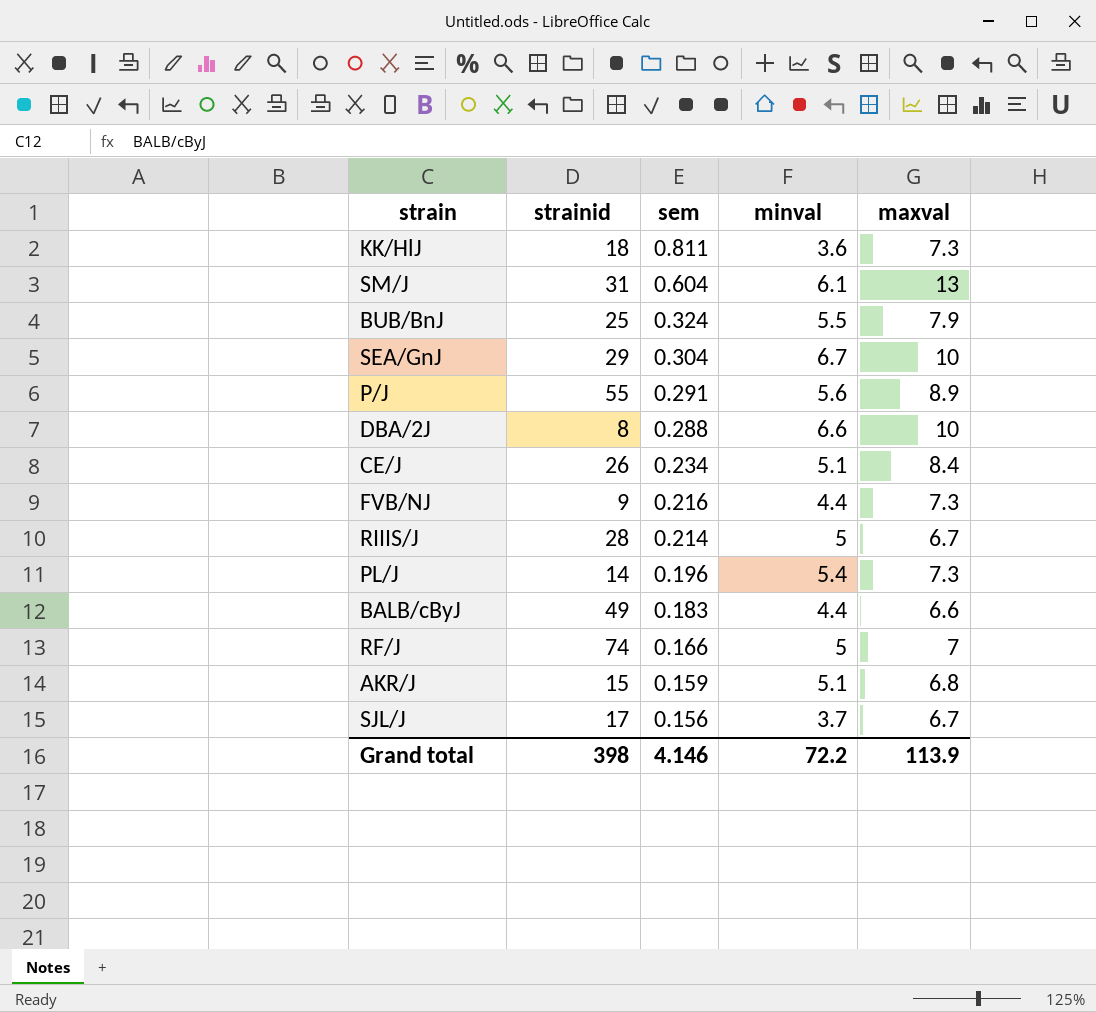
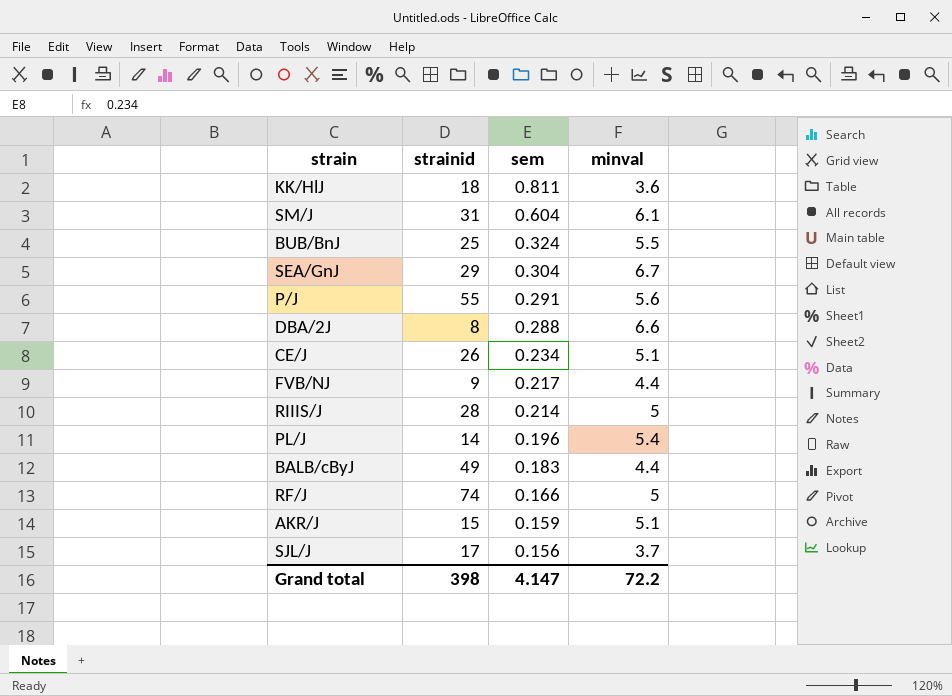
column maxval | position: 5 -> none
FVB/NJ | sem: 0.216 -> 0.217
Grand total | sem: 4.146 -> 4.147

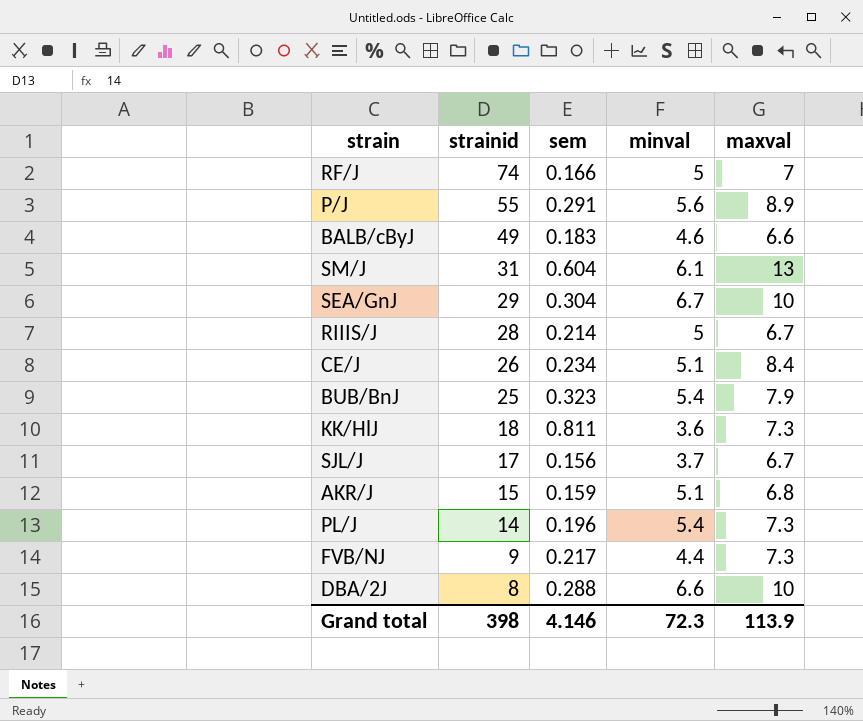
row order: sem descending -> strainid descending
column maxval | position: none -> 5
BALB/cByJ | minval: 4.4 -> 4.6
BUB/BnJ | sem: 0.324 -> 0.323
BUB/BnJ | minval: 5.5 -> 5.4
Grand total | sem: 4.147 -> 4.146
Grand total | minval: 72.2 -> 72.3

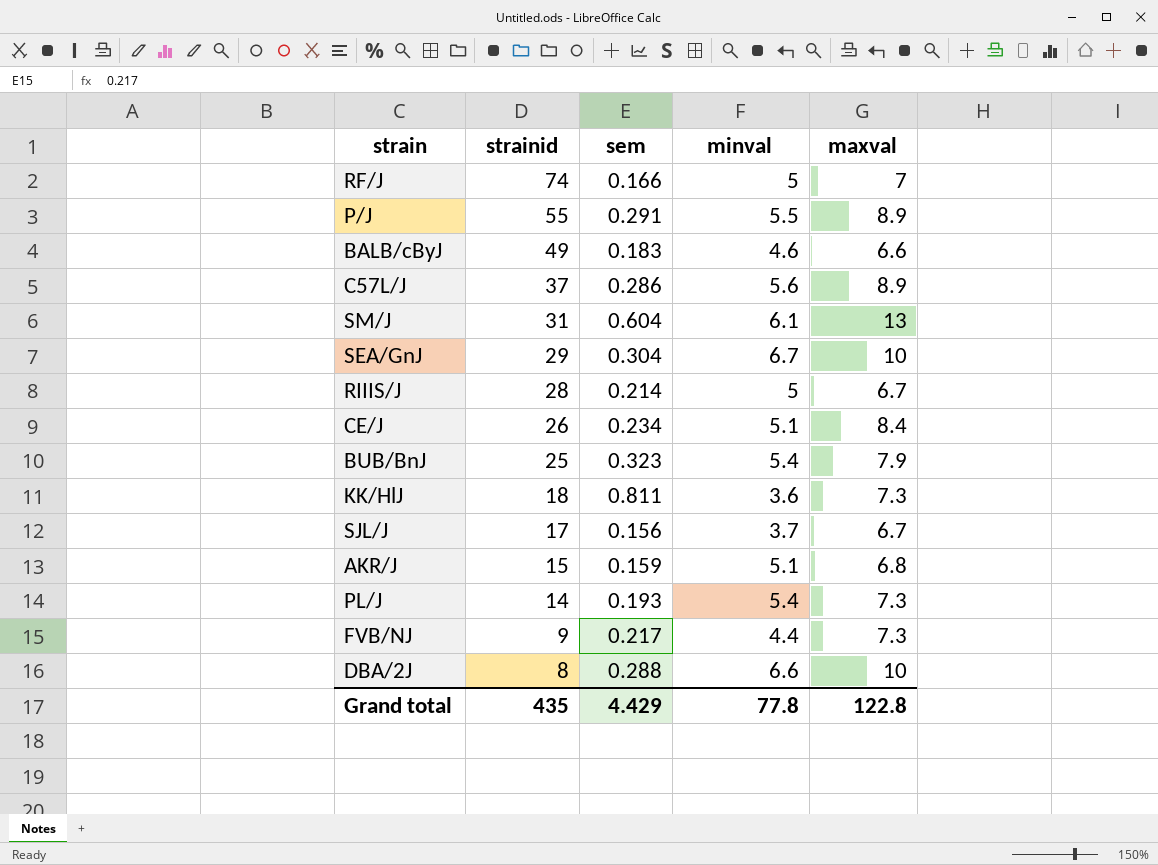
P/J | minval: 5.6 -> 5.5
row C57L/J: none -> 37 | 0.286 | 5.6 | 8.9
PL/J | sem: 0.196 -> 0.193
Grand total | strainid: 398 -> 435
Grand total | sem: 4.146 -> 4.429
Grand total | minval: 72.3 -> 77.8
Grand total | maxval: 113.9 -> 122.8

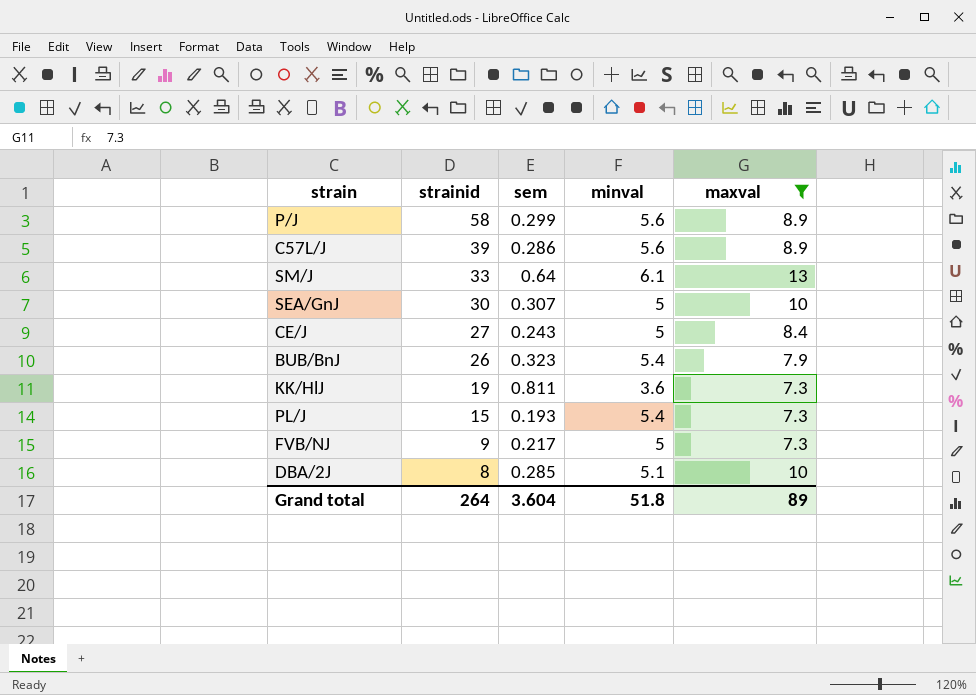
filter: none -> maxval >= 7.3
P/J | strainid: 55 -> 58
P/J | sem: 0.291 -> 0.299
P/J | minval: 5.5 -> 5.6
C57L/J | strainid: 37 -> 39
SM/J | strainid: 31 -> 33
SM/J | sem: 0.604 -> 0.64
SEA/GnJ | strainid: 29 -> 30
SEA/GnJ | sem: 0.304 -> 0.307
SEA/GnJ | minval: 6.7 -> 5
CE/J | strainid: 26 -> 27
CE/J | sem: 0.234 -> 0.243
CE/J | minval: 5.1 -> 5
BUB/BnJ | strainid: 25 -> 26
KK/HlJ | strainid: 18 -> 19
PL/J | strainid: 14 -> 15
FVB/NJ | minval: 4.4 -> 5
DBA/2J | sem: 0.288 -> 0.285
DBA/2J | minval: 6.6 -> 5.1
Grand total | strainid: 435 -> 264
Grand total | sem: 4.429 -> 3.604
Grand total | minval: 77.8 -> 51.8
Grand total | maxval: 122.8 -> 89

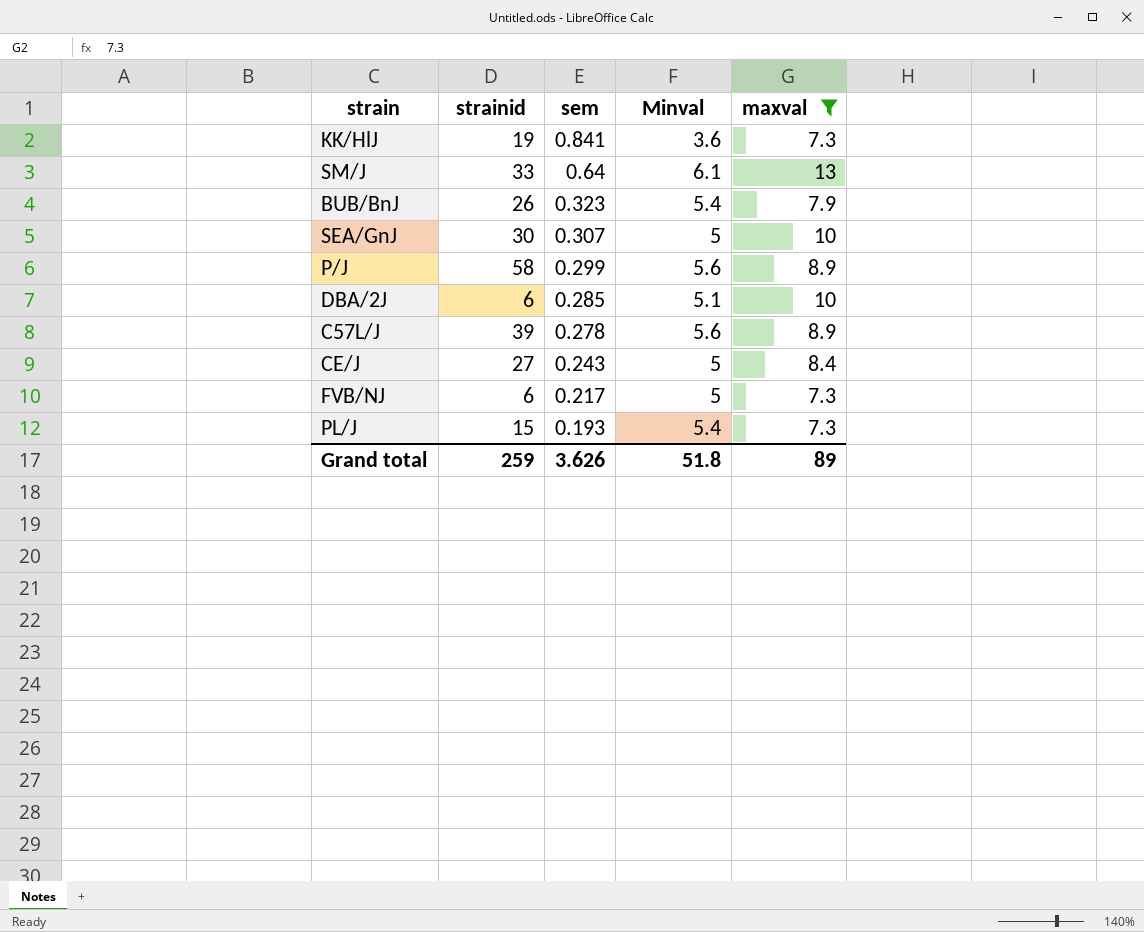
row order: strainid descending -> sem descending
column name: minval -> Minval
KK/HlJ | sem: 0.811 -> 0.841
DBA/2J | strainid: 8 -> 6
C57L/J | sem: 0.286 -> 0.278
FVB/NJ | strainid: 9 -> 6
Grand total | strainid: 264 -> 259
Grand total | sem: 3.604 -> 3.626

